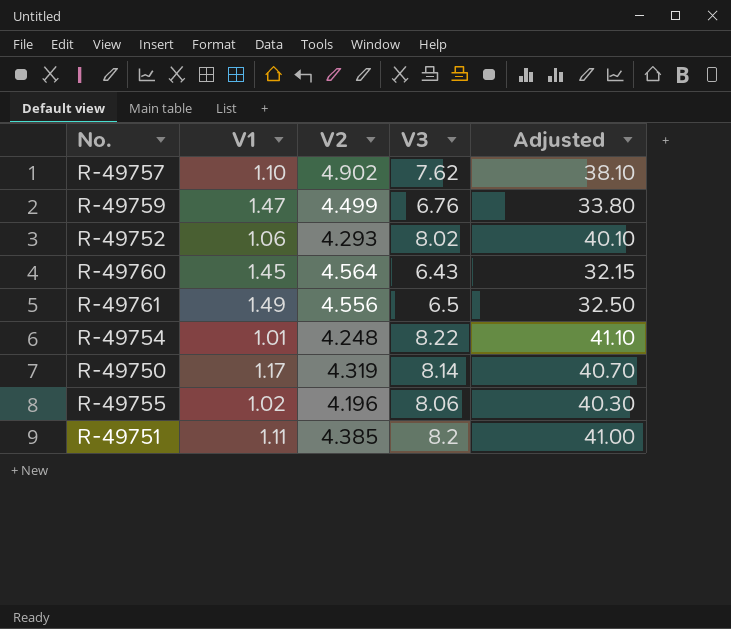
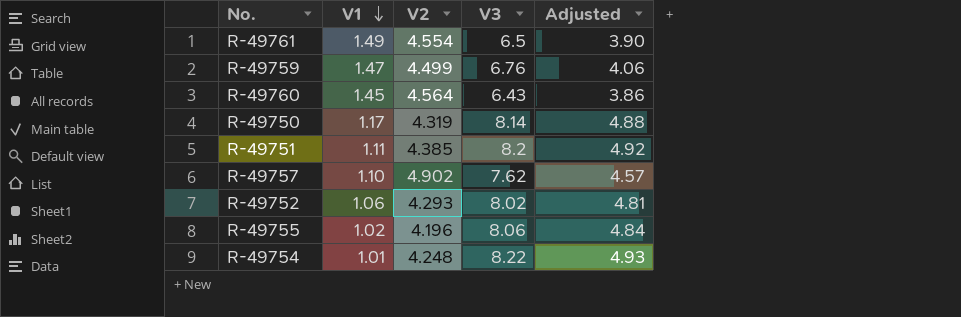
row order: none -> V1 descending
column Adjusted | formula: [V3] * 5 -> [V3] * 0.6
R-49761 | V2: 4.556 -> 4.554

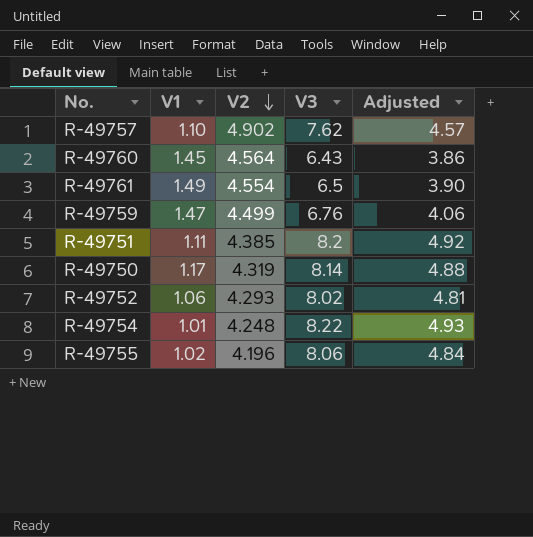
row order: V1 descending -> V2 descending

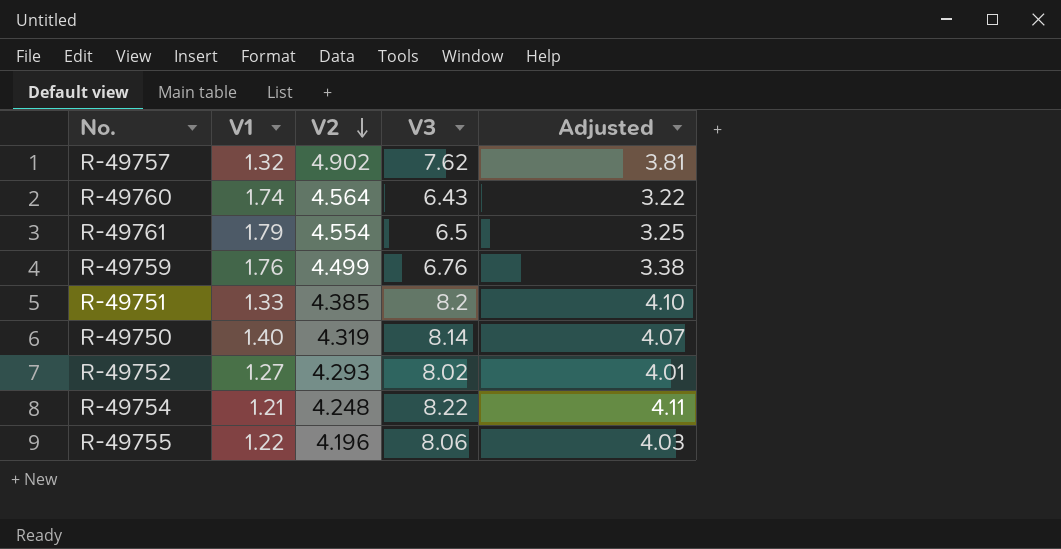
column Adjusted | formula: [V3] * 0.6 -> [V3] * 0.5
R-49757 | V1: 1.10 -> 1.32
R-49760 | V1: 1.45 -> 1.74
R-49761 | V1: 1.49 -> 1.79
R-49759 | V1: 1.47 -> 1.76
R-49751 | V1: 1.11 -> 1.33
R-49750 | V1: 1.17 -> 1.40
R-49752 | V1: 1.06 -> 1.27
R-49754 | V1: 1.01 -> 1.21
R-49755 | V1: 1.02 -> 1.22

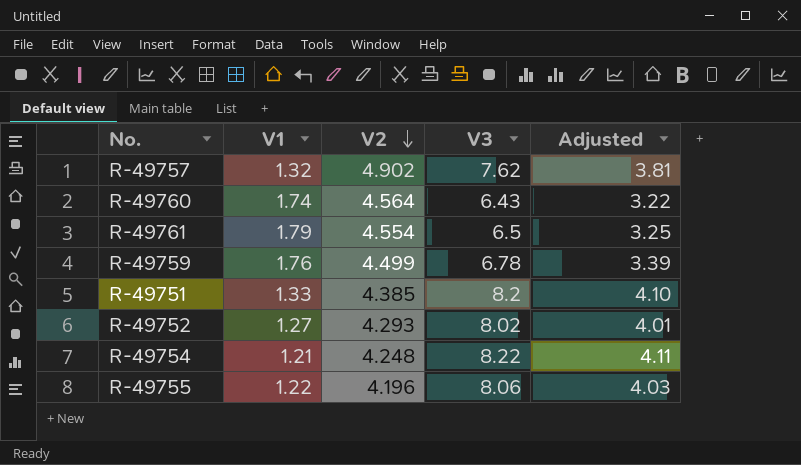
row R-49750: 1.40 | 4.319 | 8.14 | 4.07 -> none
R-49759 | V3: 6.76 -> 6.78
R-49759 | Adjusted: 3.38 -> 3.39

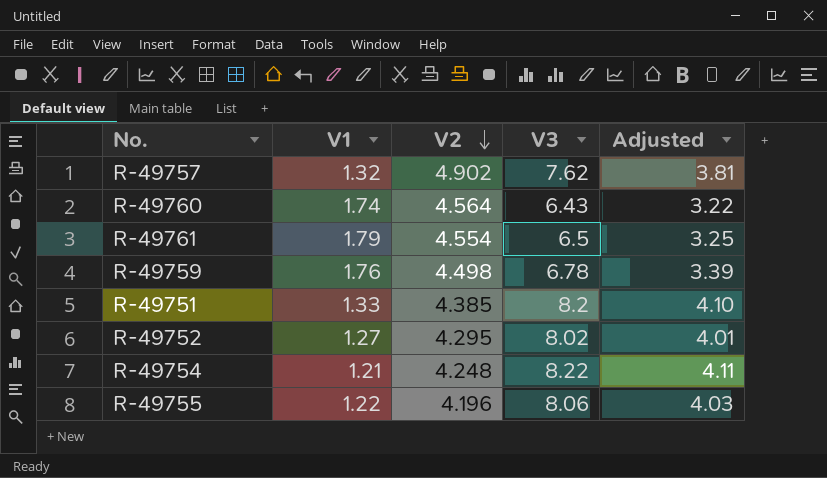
R-49759 | V2: 4.499 -> 4.498
R-49752 | V2: 4.293 -> 4.295

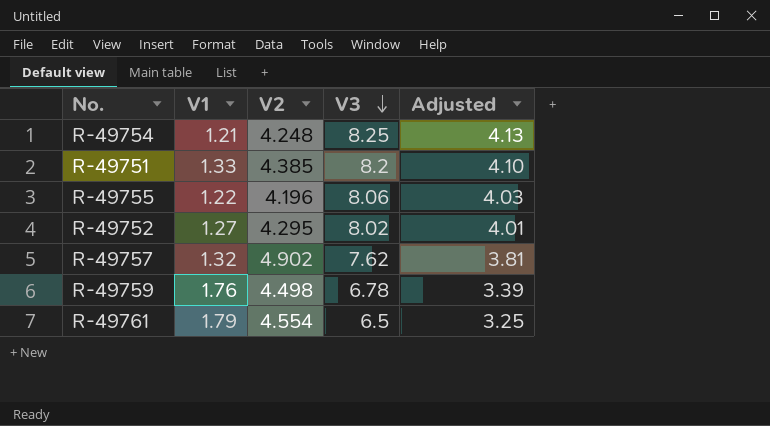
row order: V2 descending -> V3 descending
row R-49760: 1.74 | 4.564 | 6.43 | 3.22 -> none
R-49754 | V3: 8.22 -> 8.25
R-49754 | Adjusted: 4.11 -> 4.13

